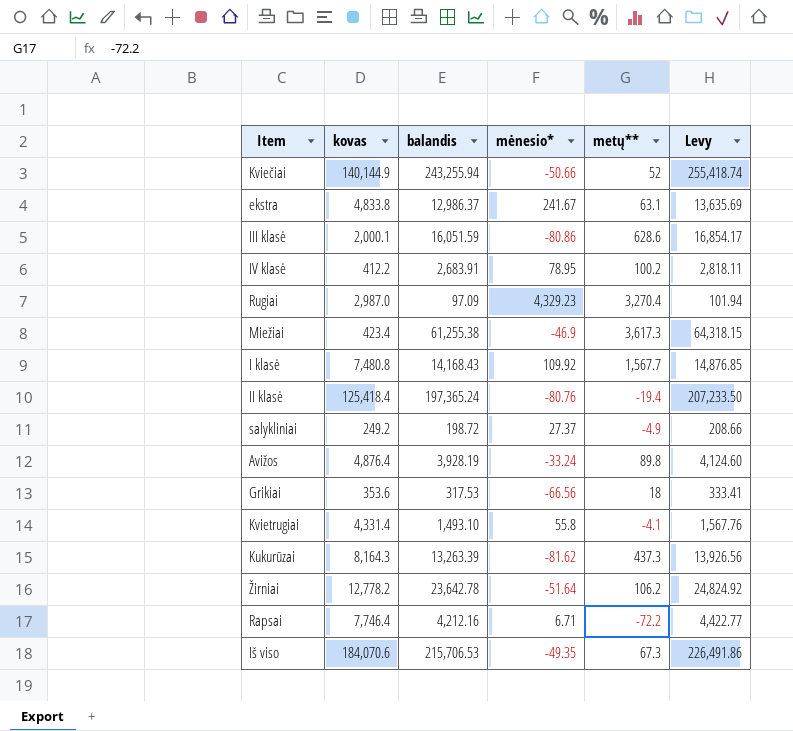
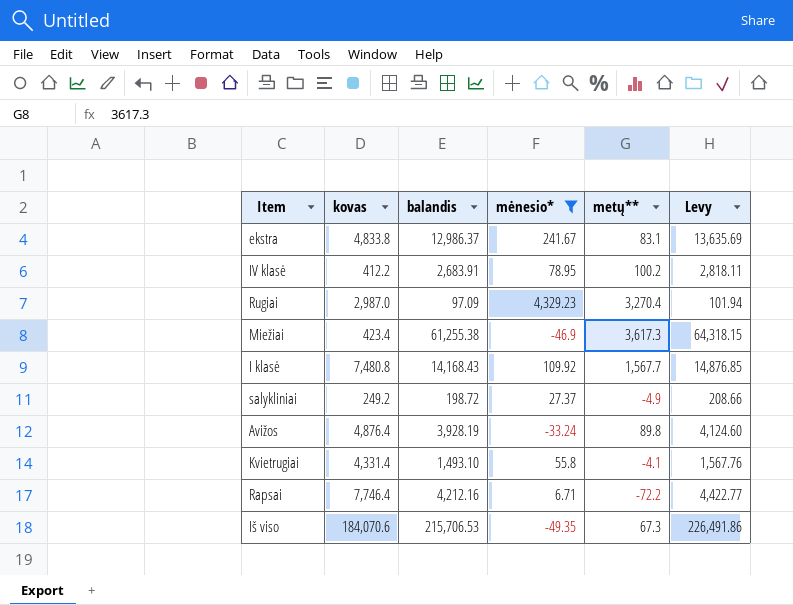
filter: none -> mėnesio* >= -49.35
ekstra | metų**: 63.1 -> 83.1

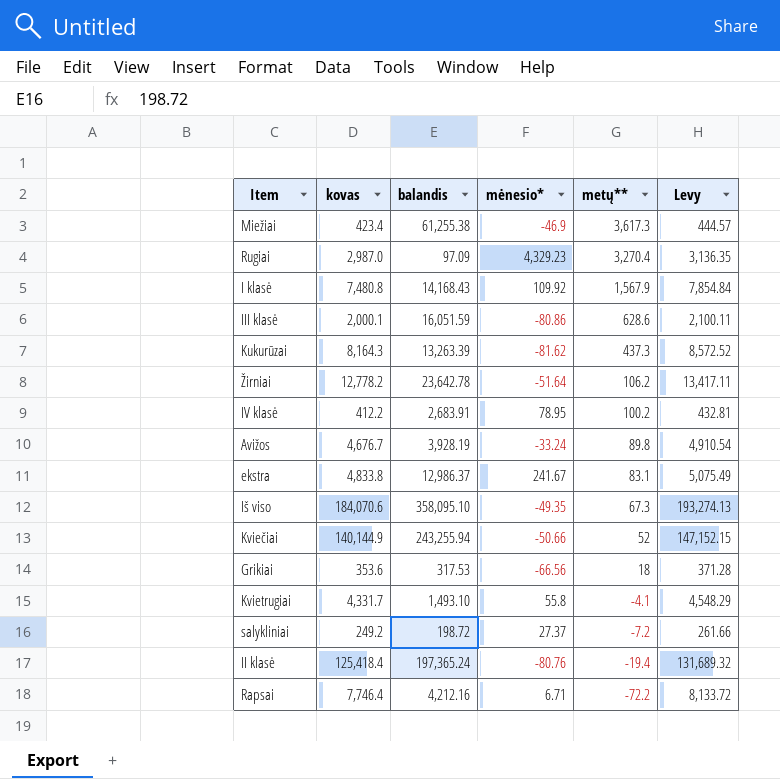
filter: mėnesio* >= -49.35 -> none
row order: none -> metų** descending
column Levy | formula: [balandis] * 1.05 -> [kovas] * 1.05
I klasė | metų**: 1,567.7 -> 1,567.9
Avižos | kovas: 4,876.4 -> 4,676.7
Iš viso | balandis: 215,706.53 -> 358,095.10
Kvietrugiai | kovas: 4,331.4 -> 4,331.7
salykliniai | metų**: -4.9 -> -7.2

